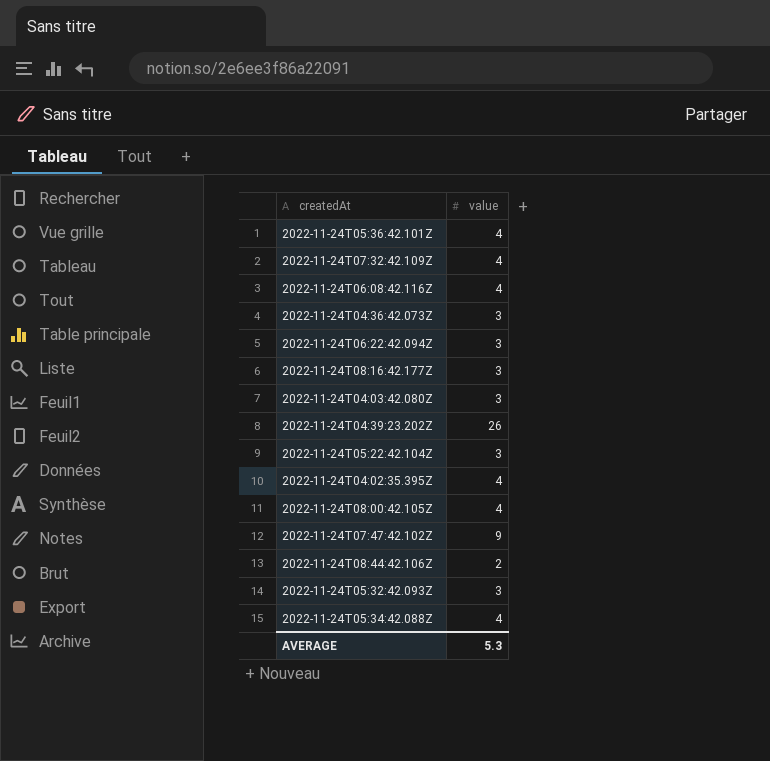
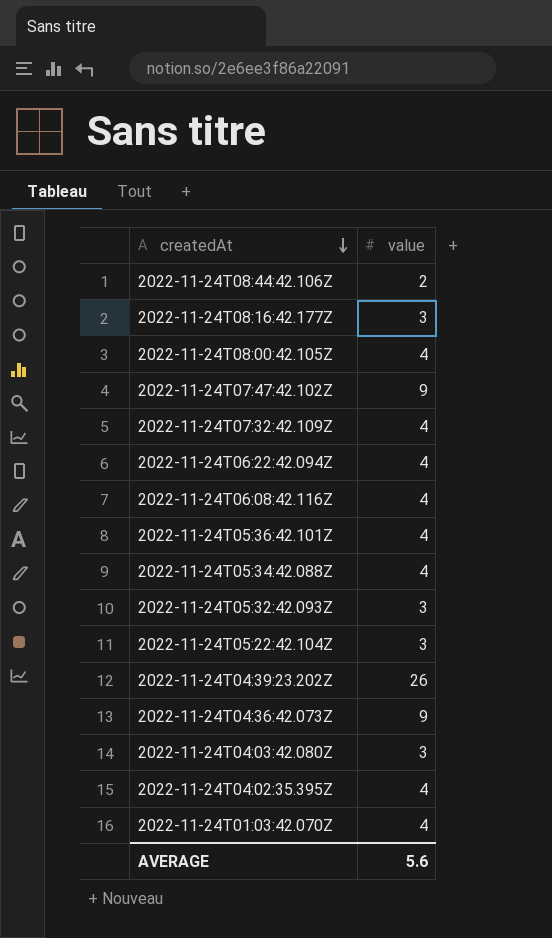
row order: none -> createdAt descending
2022-11-24T06:22:42.094Z | value: 3 -> 4
2022-11-24T04:36:42.073Z | value: 3 -> 9
row 2022-11-24T01:03:42.070Z: none -> 4
AVERAGE | value: 5.3 -> 5.6

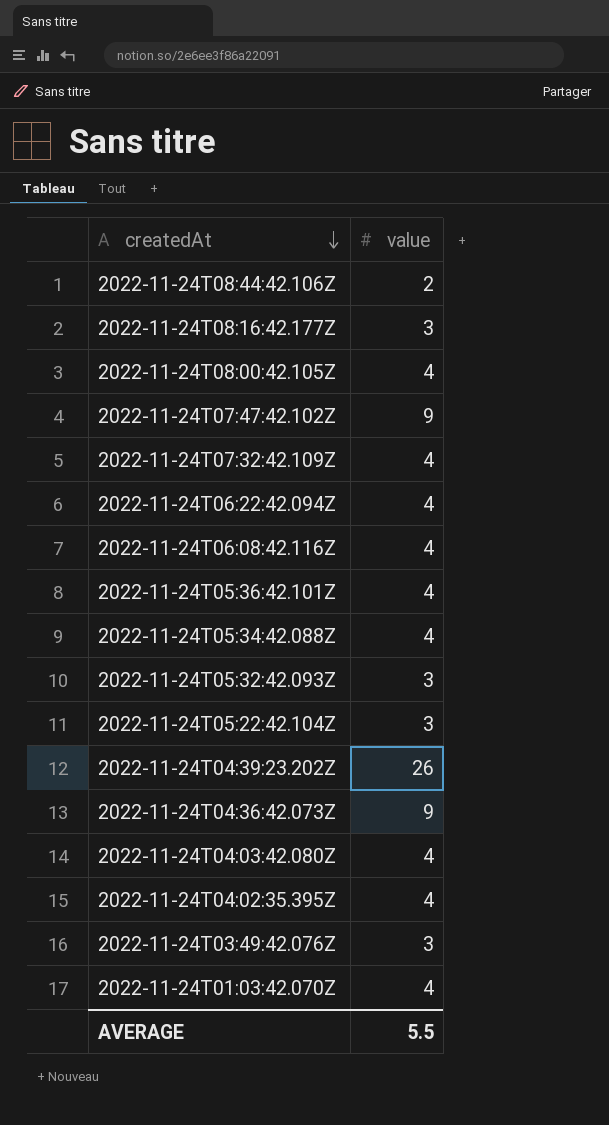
2022-11-24T04:03:42.080Z | value: 3 -> 4
row 2022-11-24T03:49:42.076Z: none -> 3
AVERAGE | value: 5.6 -> 5.5

